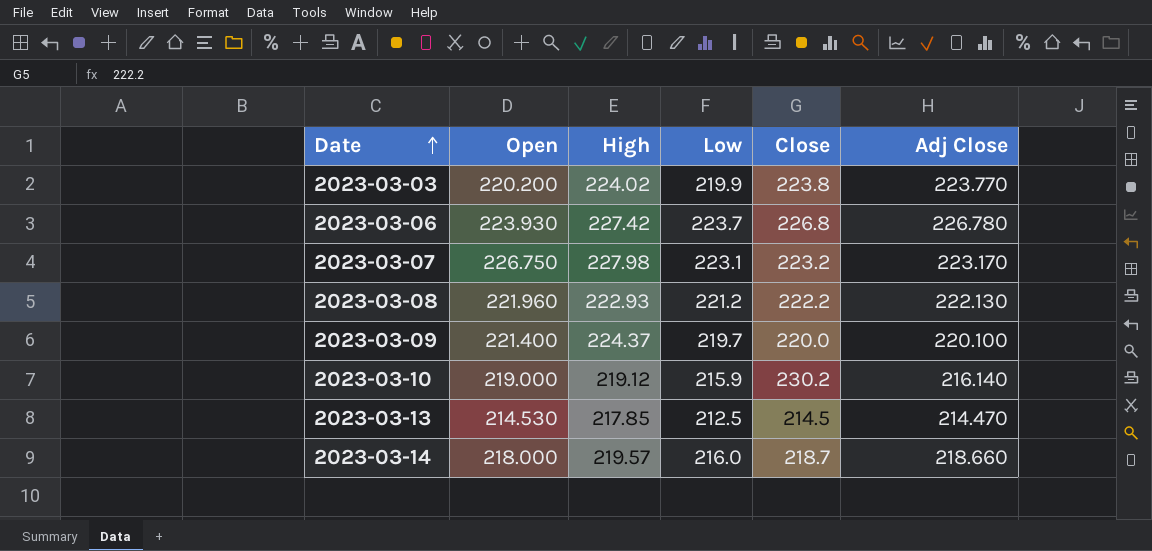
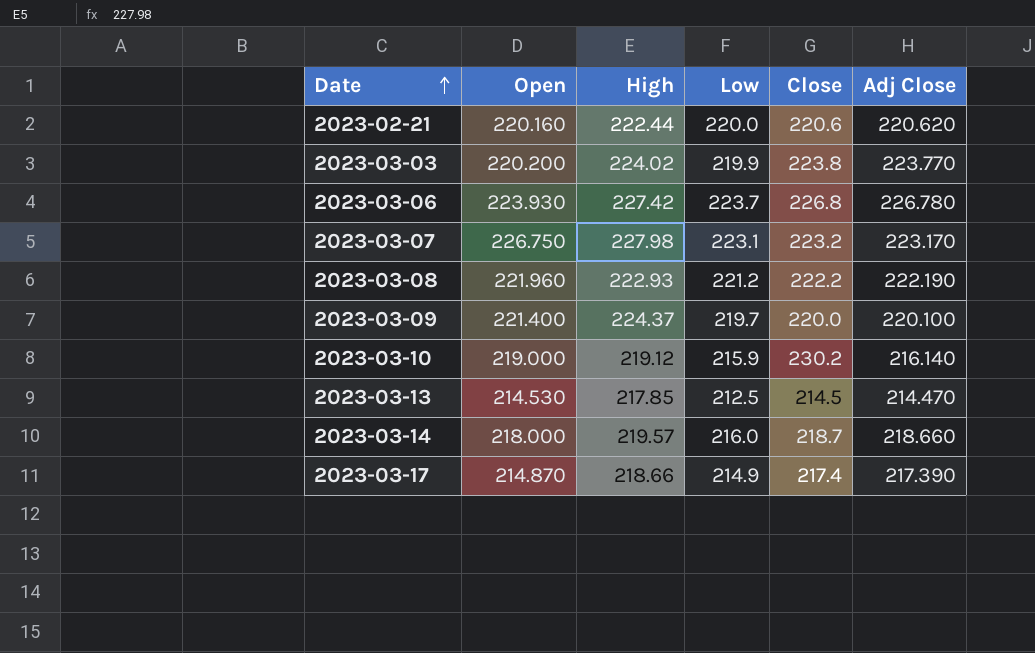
row 2023-02-21: none -> 220.160 | 222.44 | 220.0 | 220.6 | 220.620
2023-03-08 | Adj Close: 222.130 -> 222.190
row 2023-03-17: none -> 214.870 | 218.66 | 214.9 | 217.4 | 217.390

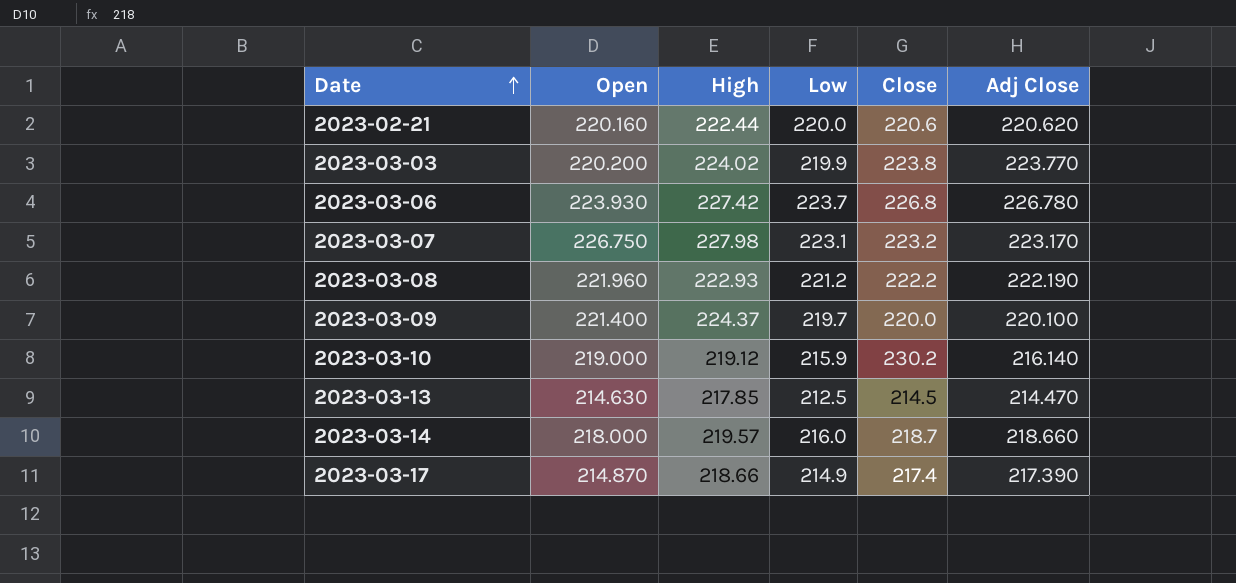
2023-03-13 | Open: 214.530 -> 214.630

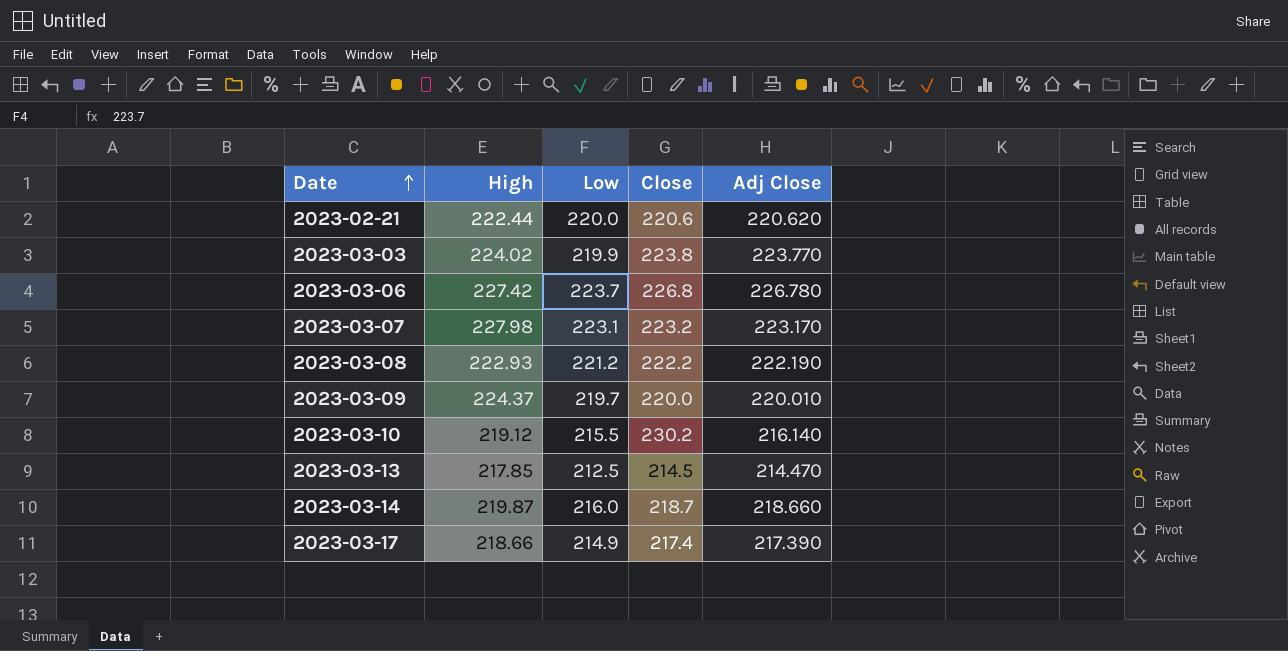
column Open | position: 2 -> none
2023-03-09 | Adj Close: 220.100 -> 220.010
2023-03-10 | Low: 215.9 -> 215.5
2023-03-14 | High: 219.57 -> 219.87

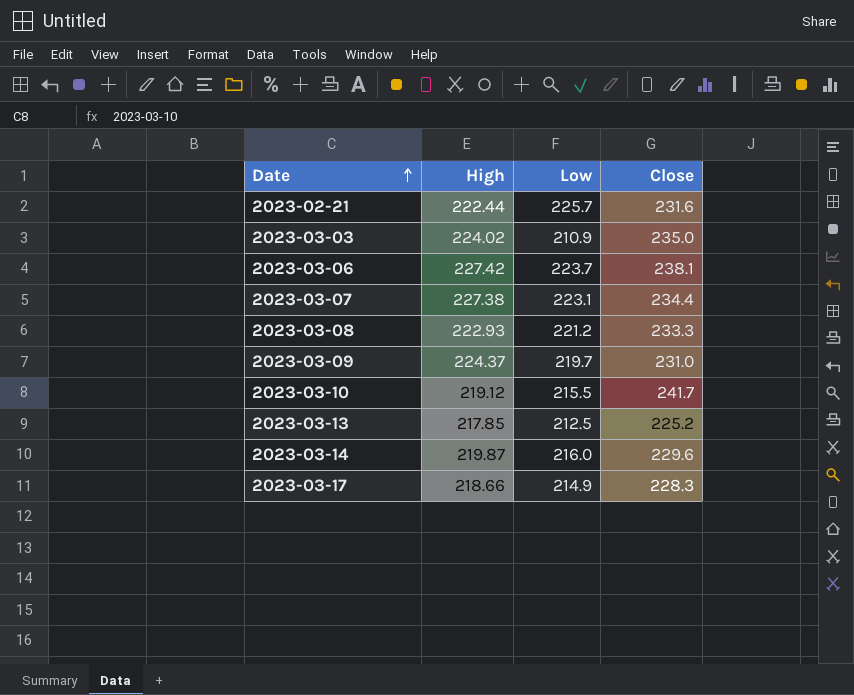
column Adj Close | position: 5 -> none
2023-02-21 | Low: 220.0 -> 225.7
2023-02-21 | Close: 220.6 -> 231.6
2023-03-03 | Low: 219.9 -> 210.9
2023-03-03 | Close: 223.8 -> 235.0
2023-03-06 | Close: 226.8 -> 238.1
2023-03-07 | High: 227.98 -> 227.38
2023-03-07 | Close: 223.2 -> 234.4
2023-03-08 | Close: 222.2 -> 233.3
2023-03-09 | Close: 220.0 -> 231.0
2023-03-10 | Close: 230.2 -> 241.7
2023-03-13 | Close: 214.5 -> 225.2
2023-03-14 | Close: 218.7 -> 229.6
2023-03-17 | Close: 217.4 -> 228.3

